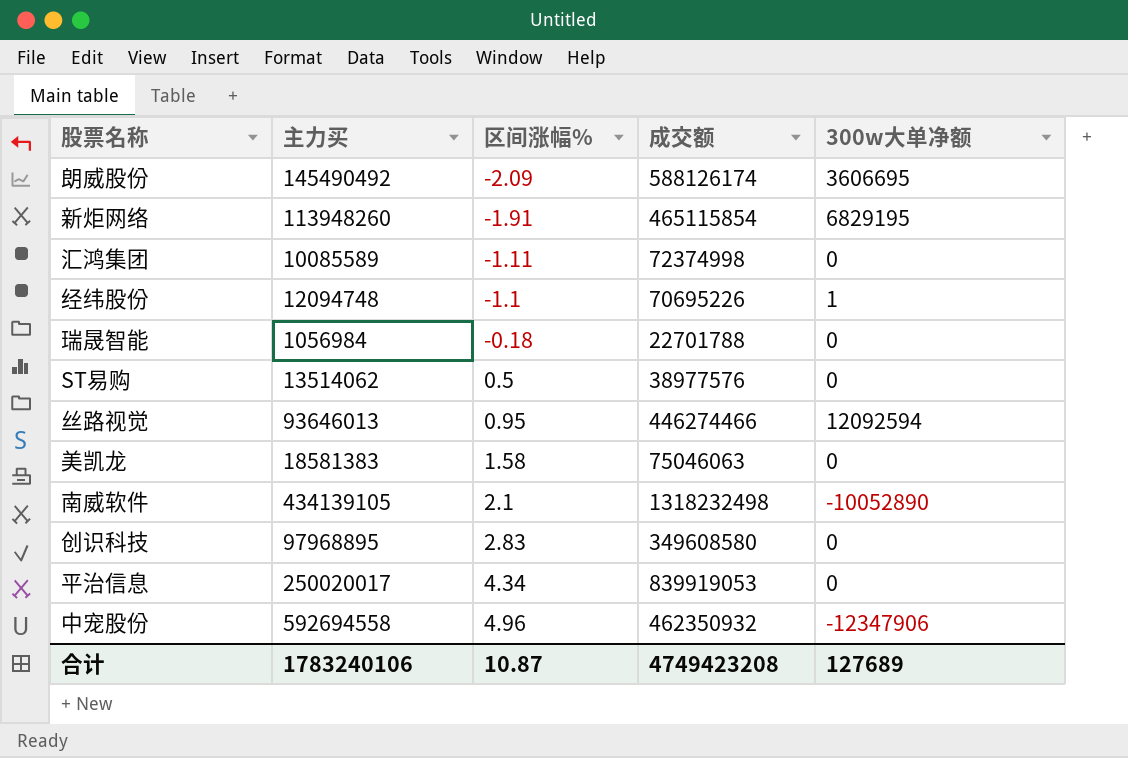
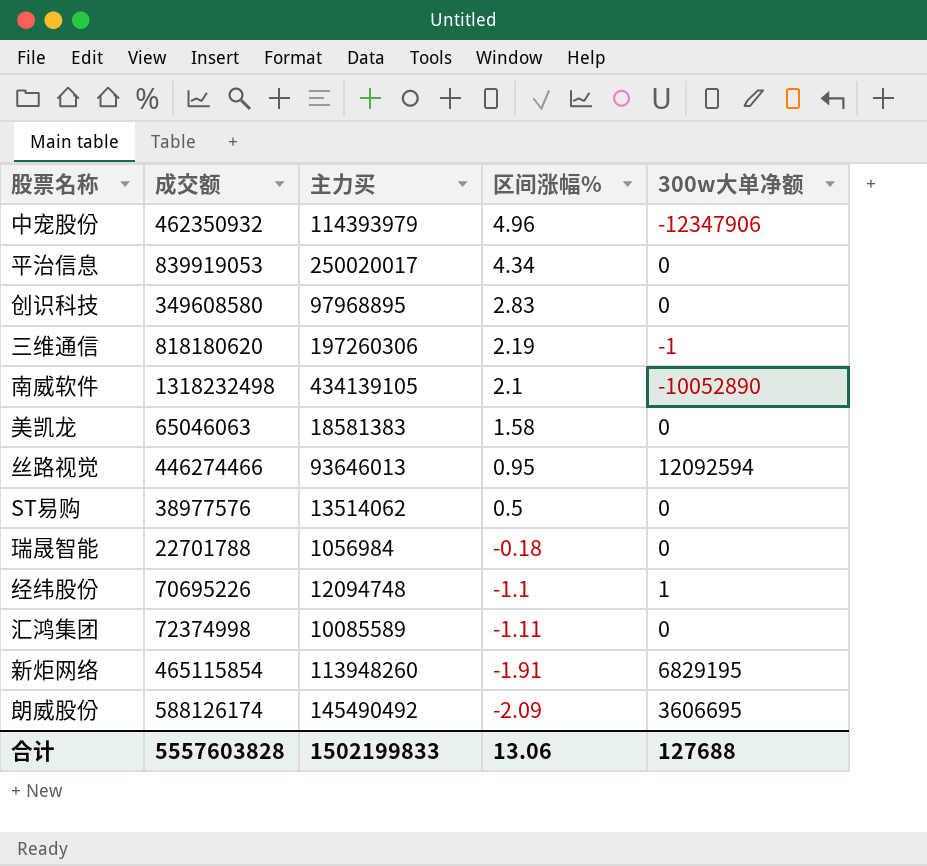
row order: 区间涨幅% ascending -> 区间涨幅% descending
column 成交额 | position: 4 -> 2
中宠股份 | 主力买: 592694558 -> 114393979
row 三维通信: none -> 818180620 | 197260306 | 2.19 | -1
美凯龙 | 成交额: 75046063 -> 65046063
合计 | 成交额: 4749423208 -> 5557603828
合计 | 主力买: 1783240106 -> 1502199833
合计 | 区间涨幅%: 10.87 -> 13.06
合计 | 300w大单净额: 127689 -> 127688

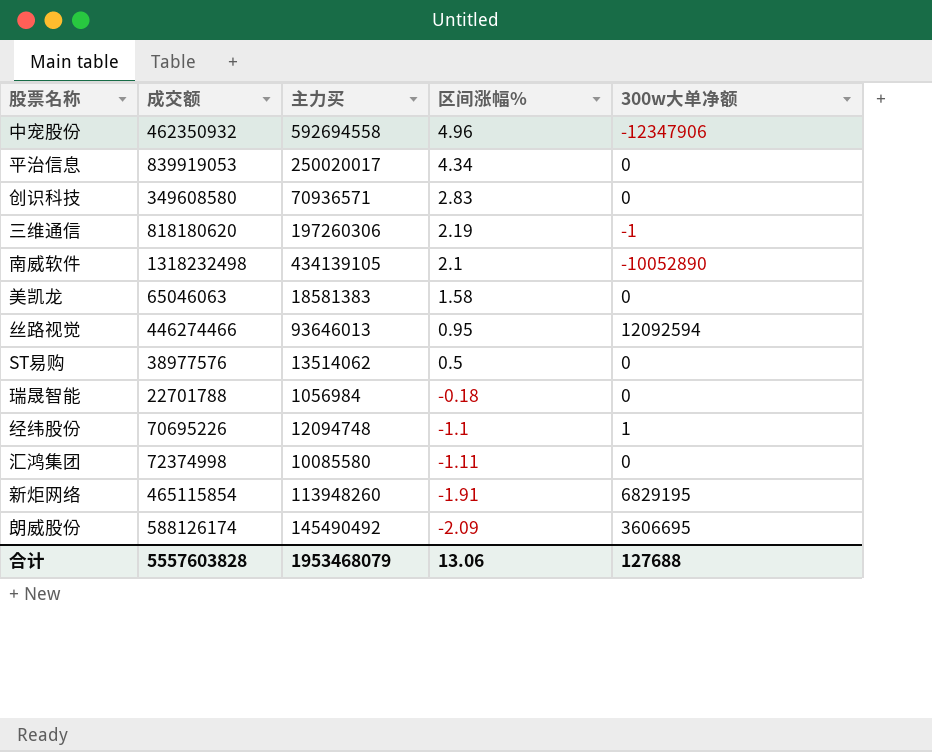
中宠股份 | 主力买: 114393979 -> 592694558
创识科技 | 主力买: 97968895 -> 70936571
汇鸿集团 | 主力买: 10085589 -> 10085580
合计 | 主力买: 1502199833 -> 1953468079

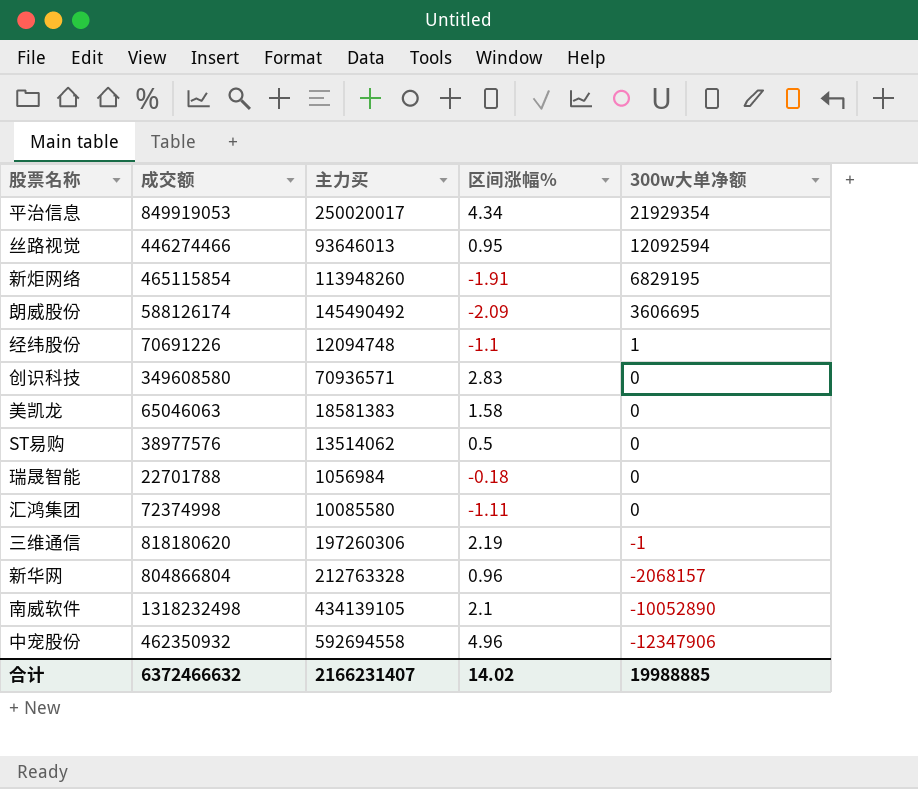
row order: 区间涨幅% descending -> 300w大单净额 descending
平治信息 | 成交额: 839919053 -> 849919053
平治信息 | 300w大单净额: 0 -> 21929354
经纬股份 | 成交额: 70695226 -> 70691226
row 新华网: none -> 804866804 | 212763328 | 0.96 | -2068157
合计 | 成交额: 5557603828 -> 6372466632
合计 | 主力买: 1953468079 -> 2166231407
合计 | 区间涨幅%: 13.06 -> 14.02
合计 | 300w大单净额: 127688 -> 19988885

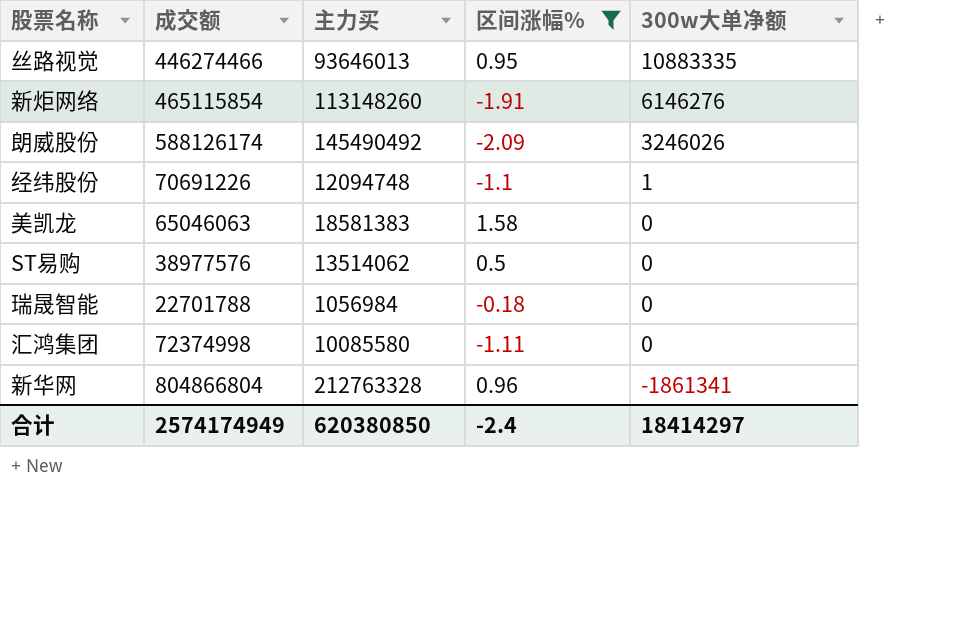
filter: none -> 区间涨幅% <= 1.58
丝路视觉 | 300w大单净额: 12092594 -> 10883335
新炬网络 | 主力买: 113948260 -> 113148260
新炬网络 | 300w大单净额: 6829195 -> 6146276
朗威股份 | 300w大单净额: 3606695 -> 3246026
新华网 | 300w大单净额: -2068157 -> -1861341
合计 | 成交额: 6372466632 -> 2574174949
合计 | 主力买: 2166231407 -> 620380850
合计 | 区间涨幅%: 14.02 -> -2.4
合计 | 300w大单净额: 19988885 -> 18414297

